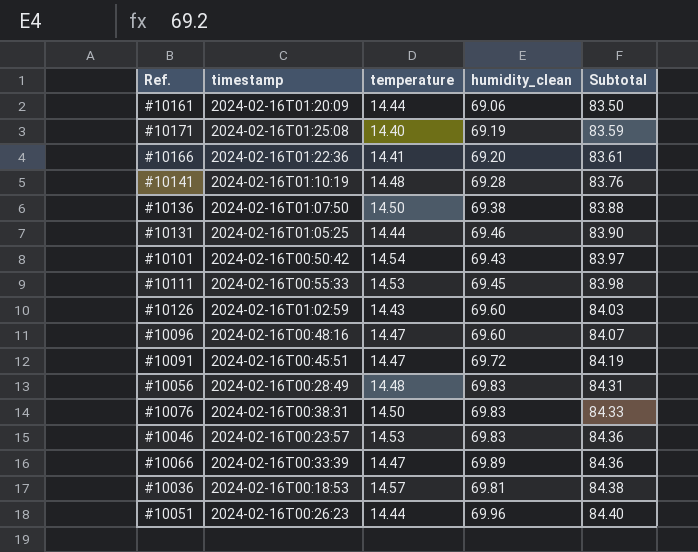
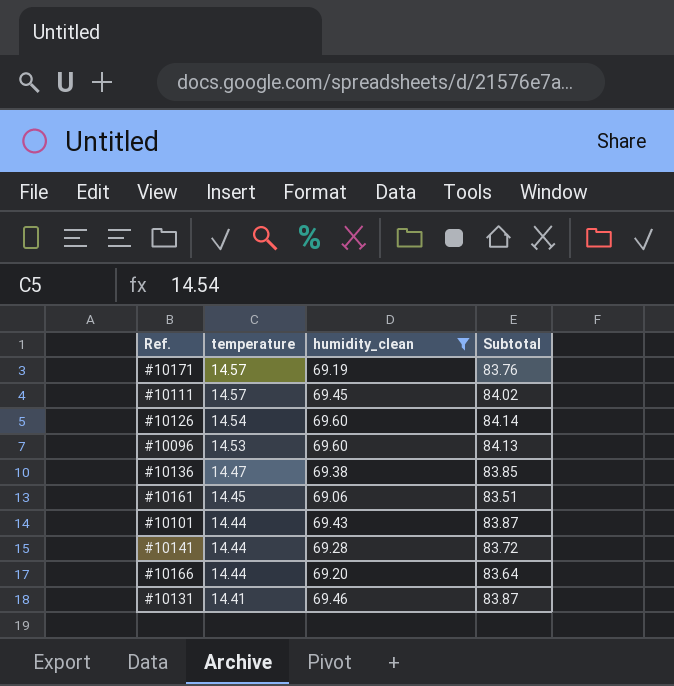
filter: none -> humidity_clean <= 69.60
row order: Subtotal ascending -> temperature descending
column timestamp | position: 2 -> none
#10171 | temperature: 14.40 -> 14.57
#10171 | Subtotal: 83.59 -> 83.76
#10111 | temperature: 14.53 -> 14.57
#10111 | Subtotal: 83.98 -> 84.02
#10126 | temperature: 14.43 -> 14.54
#10126 | Subtotal: 84.03 -> 84.14
#10096 | temperature: 14.47 -> 14.53
#10096 | Subtotal: 84.07 -> 84.13
#10136 | temperature: 14.50 -> 14.47
#10136 | Subtotal: 83.88 -> 83.85
#10161 | temperature: 14.44 -> 14.45
#10161 | Subtotal: 83.50 -> 83.51
#10101 | temperature: 14.54 -> 14.44
#10101 | Subtotal: 83.97 -> 83.87
#10141 | temperature: 14.48 -> 14.44
#10141 | Subtotal: 83.76 -> 83.72
#10166 | temperature: 14.41 -> 14.44
#10166 | Subtotal: 83.61 -> 83.64
#10131 | temperature: 14.44 -> 14.41
#10131 | Subtotal: 83.90 -> 83.87

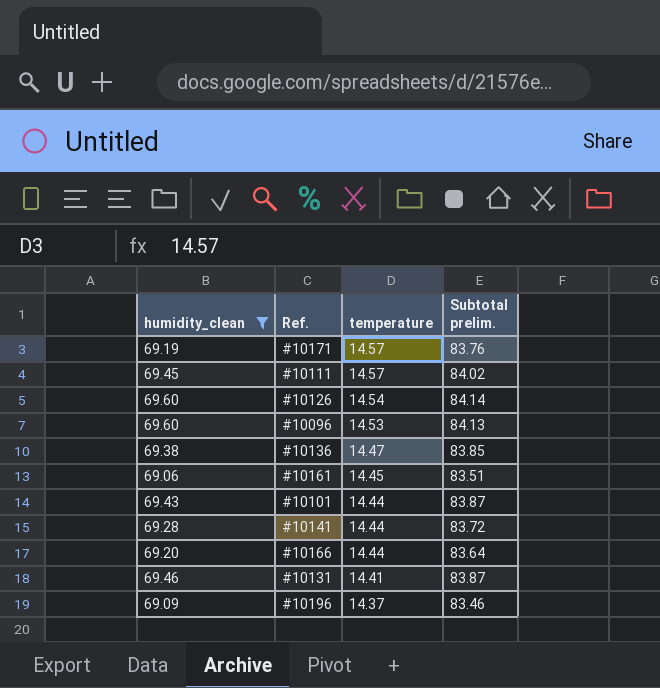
column humidity_clean | position: 3 -> 1
column name: Subtotal -> Subtotal prelim.
row #10196: none -> 69.09 | 14.37 | 83.46

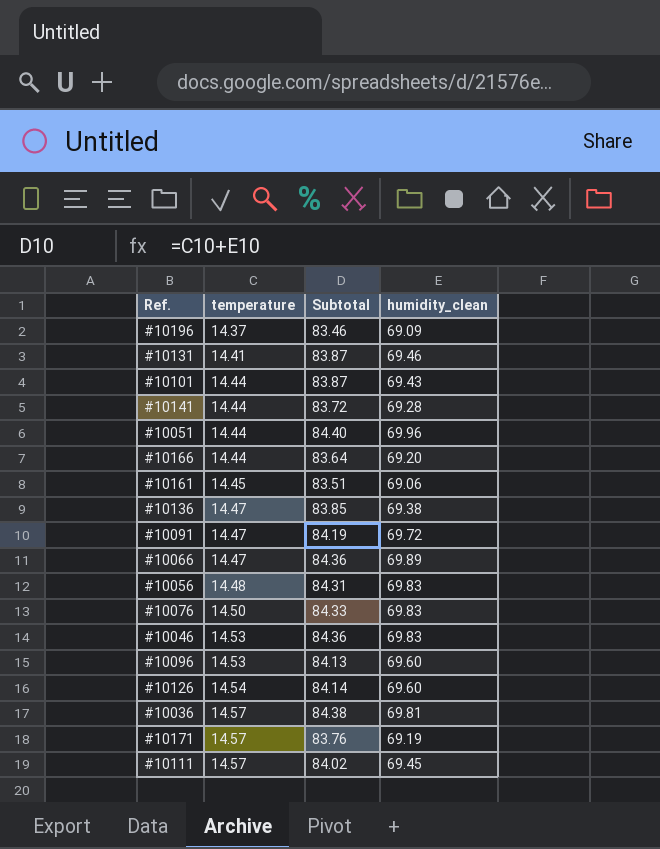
filter: humidity_clean <= 69.60 -> none
row order: temperature descending -> temperature ascending
column name: Subtotal prelim. -> Subtotal
column humidity_clean | position: 1 -> 4

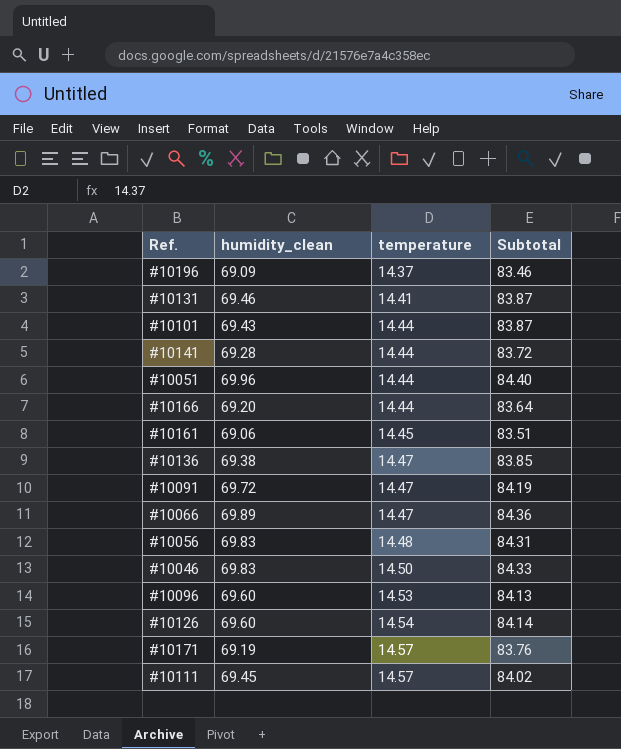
column humidity_clean | position: 4 -> 2
row #10076: 14.50 | 84.33 | 69.83 -> none
row #10036: 14.57 | 84.38 | 69.81 -> none
#10046 | temperature: 14.53 -> 14.50
#10046 | Subtotal: 84.36 -> 84.33

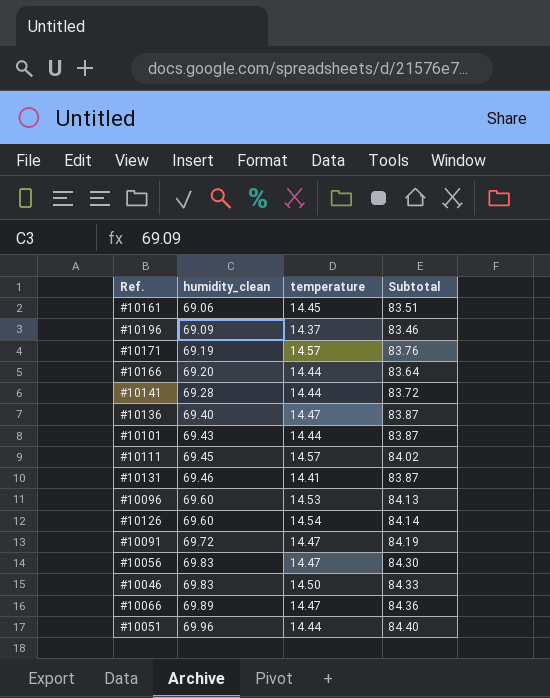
row order: temperature ascending -> humidity_clean ascending
#10136 | humidity_clean: 69.38 -> 69.40
#10136 | Subtotal: 83.85 -> 83.87
#10056 | temperature: 14.48 -> 14.47
#10056 | Subtotal: 84.31 -> 84.30

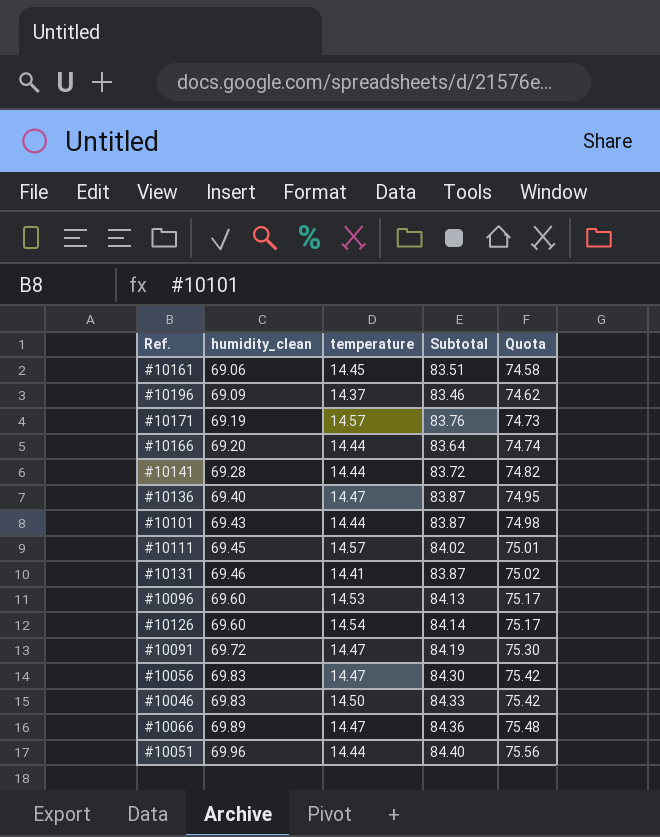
column Quota | formula: none -> [humidity_clean] * 1.08

